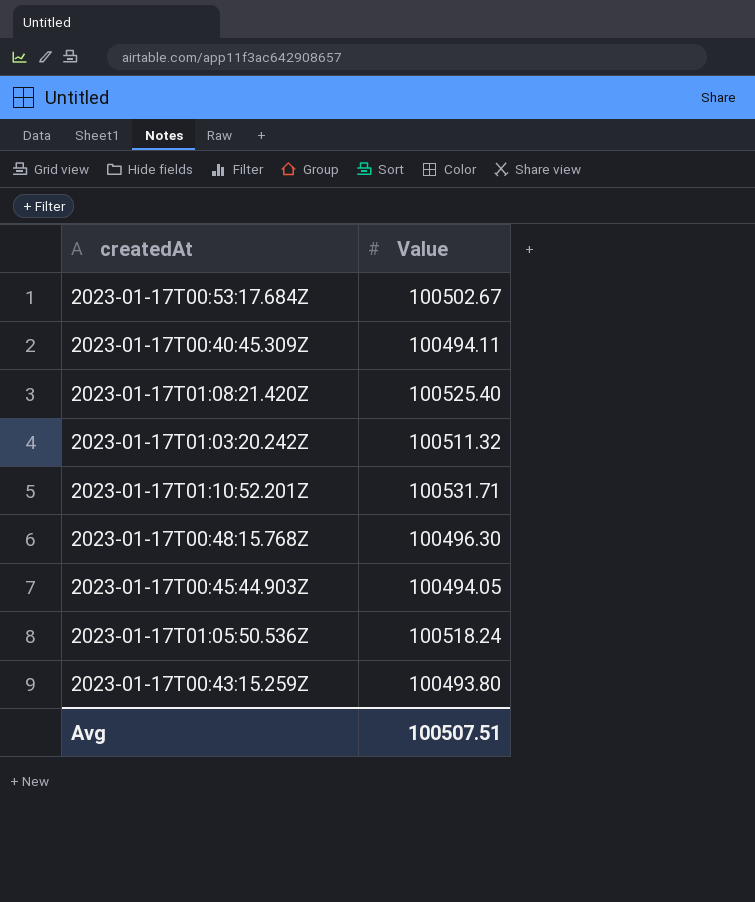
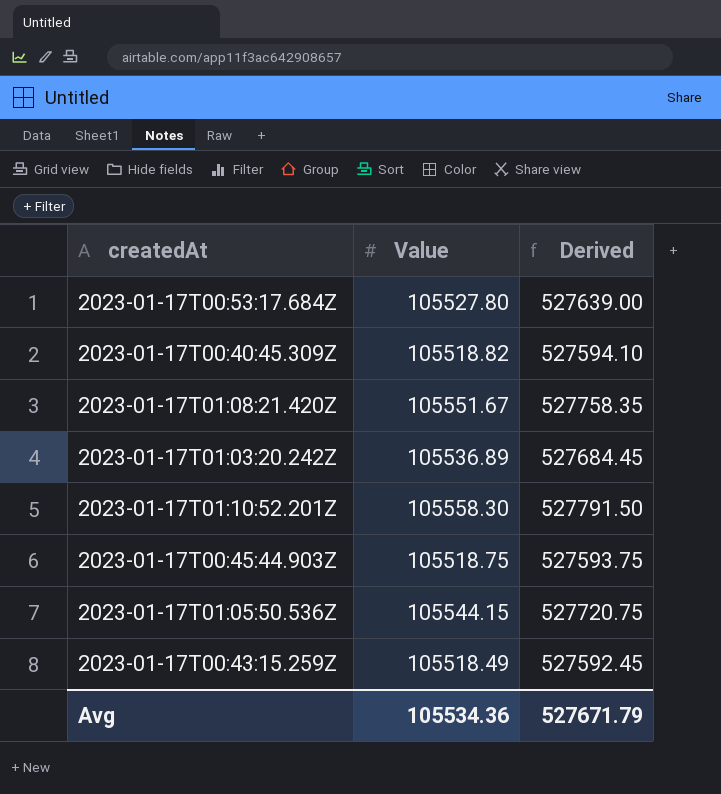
column Derived | formula: none -> [Value] * 5
row 2023-01-17T00:48:15.768Z: 100496.30 -> none
2023-01-17T00:53:17.684Z | Value: 100502.67 -> 105527.80
2023-01-17T00:40:45.309Z | Value: 100494.11 -> 105518.82
2023-01-17T01:08:21.420Z | Value: 100525.40 -> 105551.67
2023-01-17T01:03:20.242Z | Value: 100511.32 -> 105536.89
2023-01-17T01:10:52.201Z | Value: 100531.71 -> 105558.30
2023-01-17T00:45:44.903Z | Value: 100494.05 -> 105518.75
2023-01-17T01:05:50.536Z | Value: 100518.24 -> 105544.15
2023-01-17T00:43:15.259Z | Value: 100493.80 -> 105518.49
Avg | Value: 100507.51 -> 105534.36

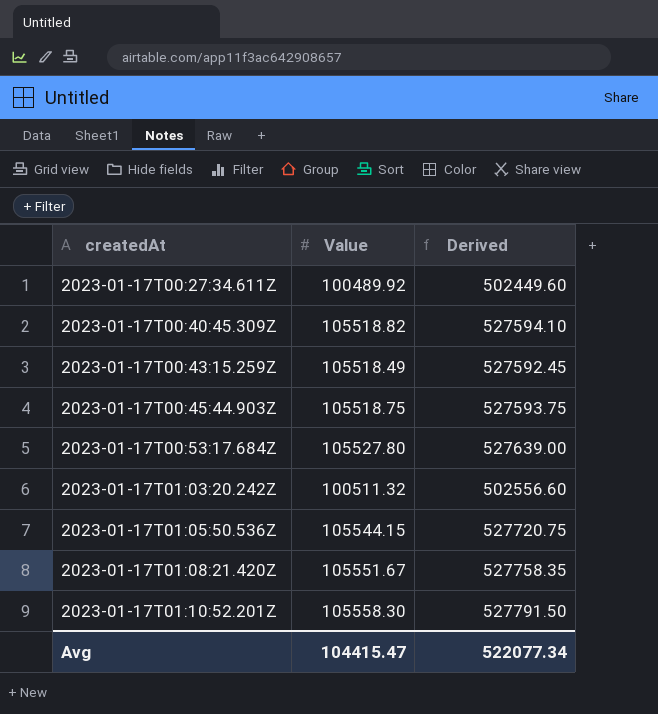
row order: none -> createdAt ascending
row 2023-01-17T00:27:34.611Z: none -> 100489.92 | 502449.60
2023-01-17T01:03:20.242Z | Value: 105536.89 -> 100511.32
2023-01-17T01:03:20.242Z | Derived: 527684.45 -> 502556.60
Avg | Value: 105534.36 -> 104415.47
Avg | Derived: 527671.79 -> 522077.34

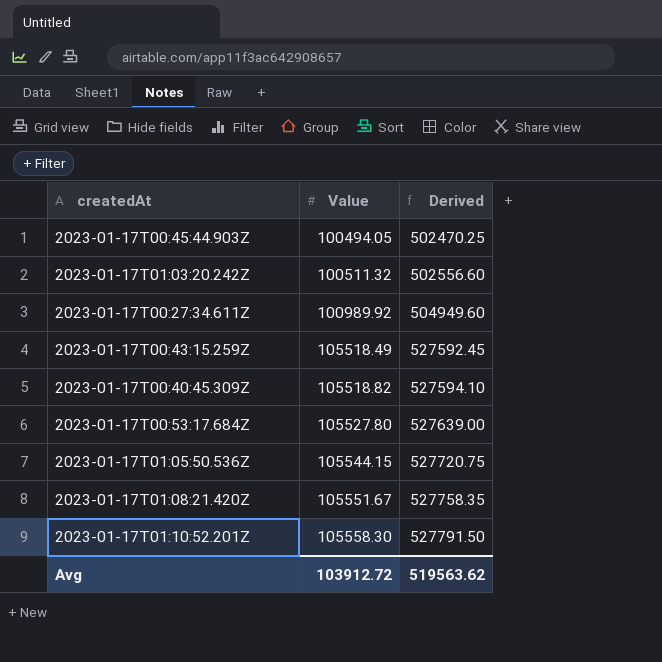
row order: createdAt ascending -> Value ascending
2023-01-17T00:45:44.903Z | Value: 105518.75 -> 100494.05
2023-01-17T00:45:44.903Z | Derived: 527593.75 -> 502470.25
2023-01-17T00:27:34.611Z | Value: 100489.92 -> 100989.92
2023-01-17T00:27:34.611Z | Derived: 502449.60 -> 504949.60
Avg | Value: 104415.47 -> 103912.72
Avg | Derived: 522077.34 -> 519563.62

